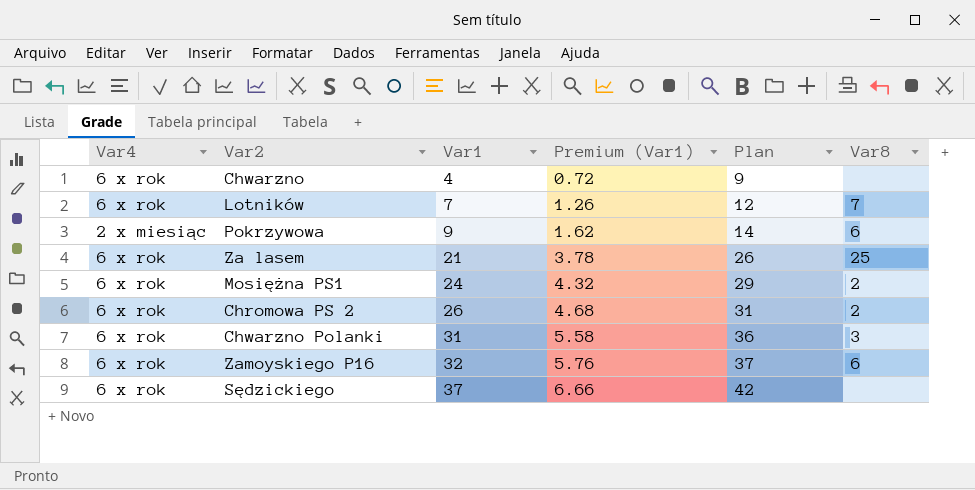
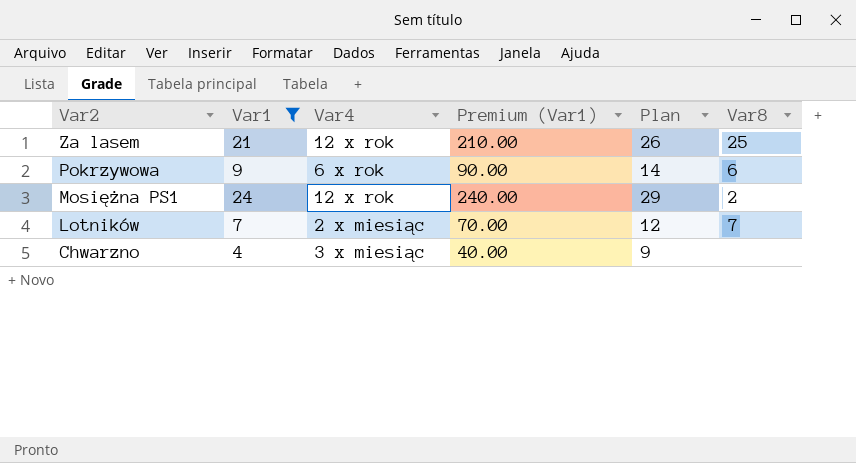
filter: none -> Var1 <= 24
row order: Var1 ascending -> Var2 descending
column Var4 | position: 1 -> 3
column Premium (Var1) | formula: [Var1] * 0.18 -> [Var1] * 10
Za lasem | Var4: 6 x rok -> 12 x rok
Pokrzywowa | Var4: 2 x miesiąc -> 6 x rok
Mosiężna PS1 | Var4: 6 x rok -> 12 x rok
Lotników | Var4: 6 x rok -> 2 x miesiąc
Chwarzno | Var4: 6 x rok -> 3 x miesiąc

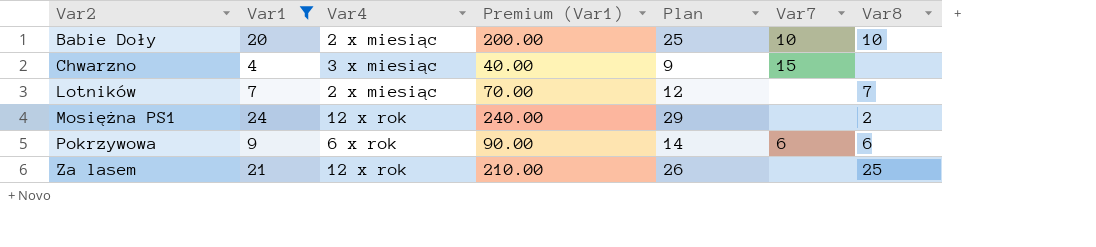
row order: Var2 descending -> Var2 ascending
column Var7 | position: none -> 6
row Babie Doły: none -> 20 | 2 x miesiąc | 200.00 | 25 | 10 | 10

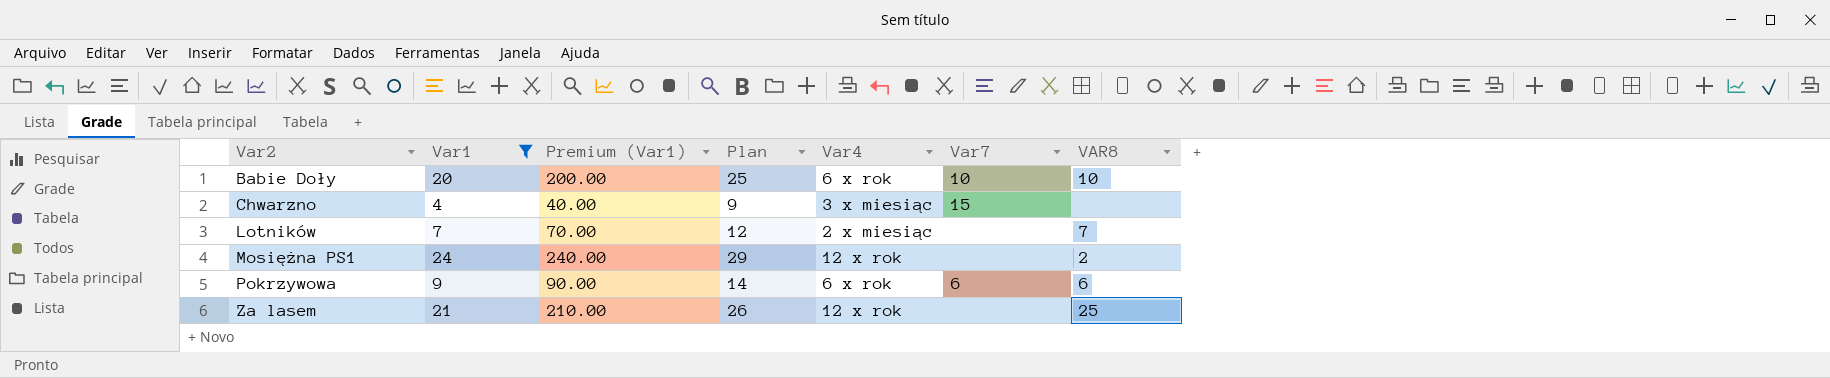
column Var4 | position: 3 -> 5
column name: Var8 -> VAR8
Babie Doły | Var4: 2 x miesiąc -> 6 x rok

